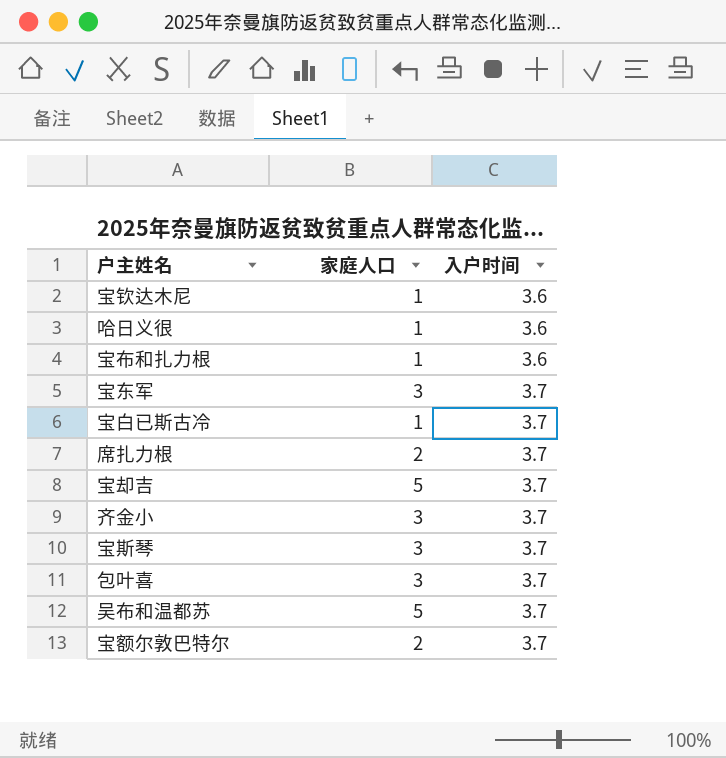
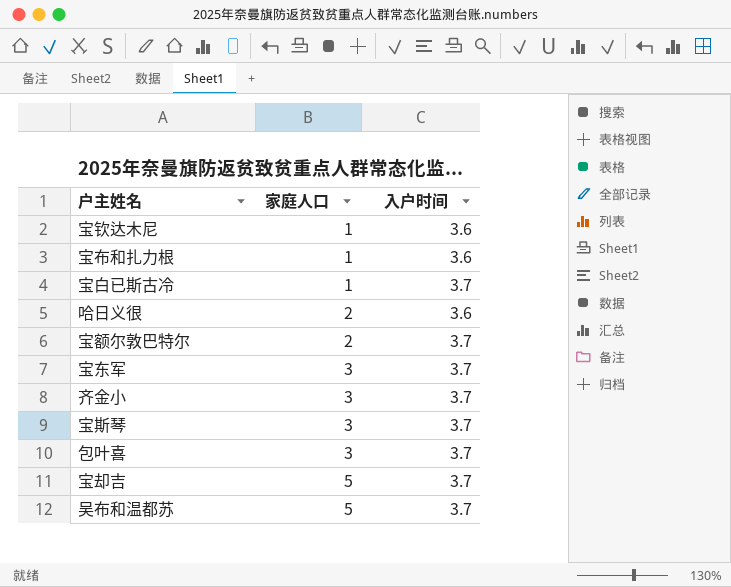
row order: 入户时间 ascending -> 家庭人口 ascending
row 席扎力根: 2 | 3.7 -> none
哈日义很 | 家庭人口: 1 -> 2

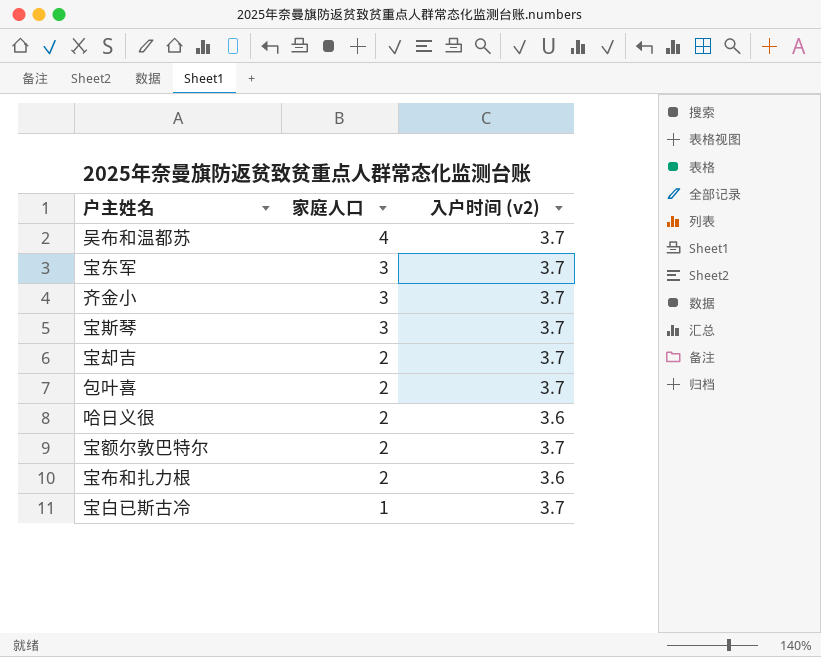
row order: 家庭人口 ascending -> 家庭人口 descending
column name: 入户时间 -> 入户时间 (v2)
row 宝钦达木尼: 1 | 3.6 -> none
吴布和温都苏 | 家庭人口: 5 -> 4
宝却吉 | 家庭人口: 5 -> 2
包叶喜 | 家庭人口: 3 -> 2
宝布和扎力根 | 家庭人口: 1 -> 2

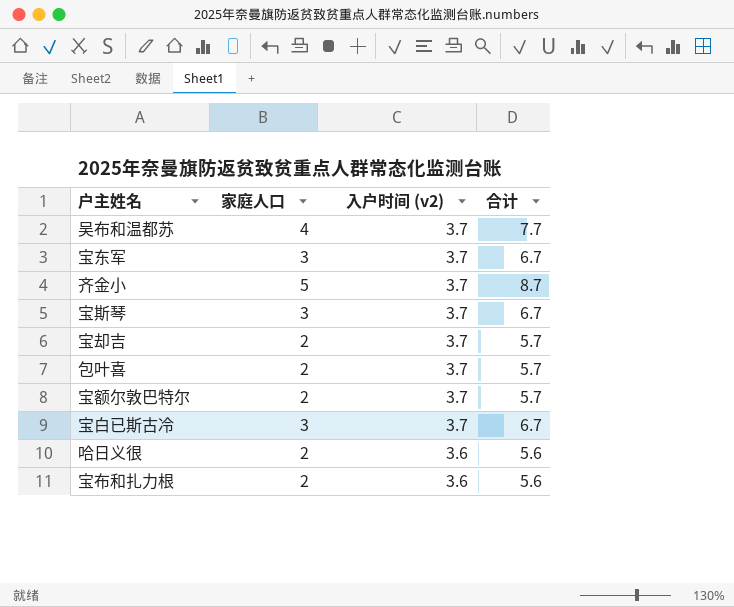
row order: 家庭人口 descending -> 入户时间 (v2) descending
column 合计 | formula: none -> [家庭人口] + [入户时间 (v2)]
齐金小 | 家庭人口: 3 -> 5
宝白已斯古冷 | 家庭人口: 1 -> 3

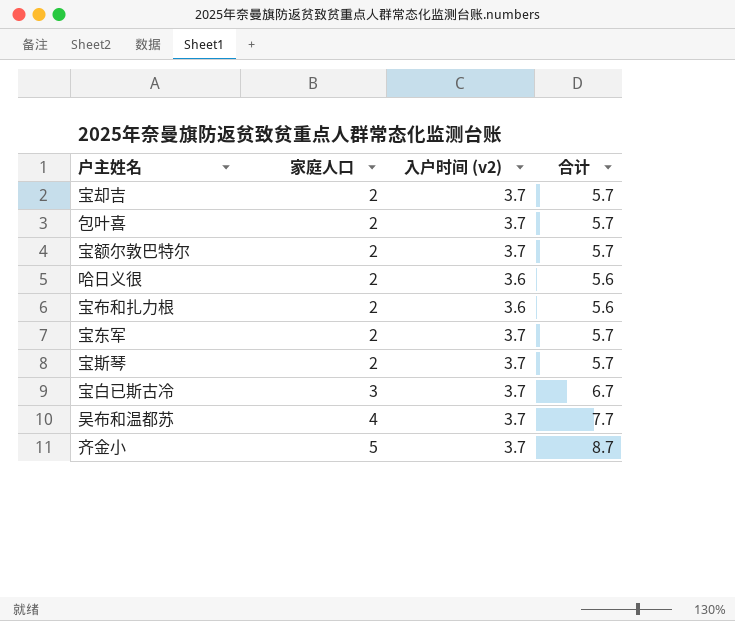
row order: 入户时间 (v2) descending -> 家庭人口 ascending
宝东军 | 家庭人口: 3 -> 2
宝东军 | 合计: 6.7 -> 5.7
宝斯琴 | 家庭人口: 3 -> 2
宝斯琴 | 合计: 6.7 -> 5.7

